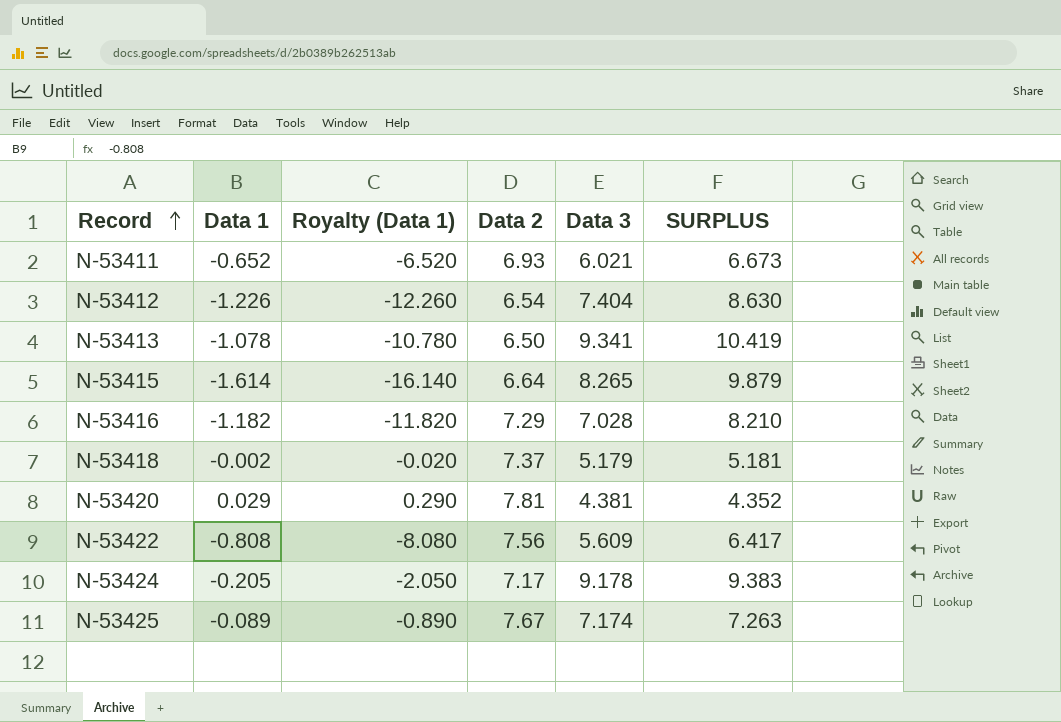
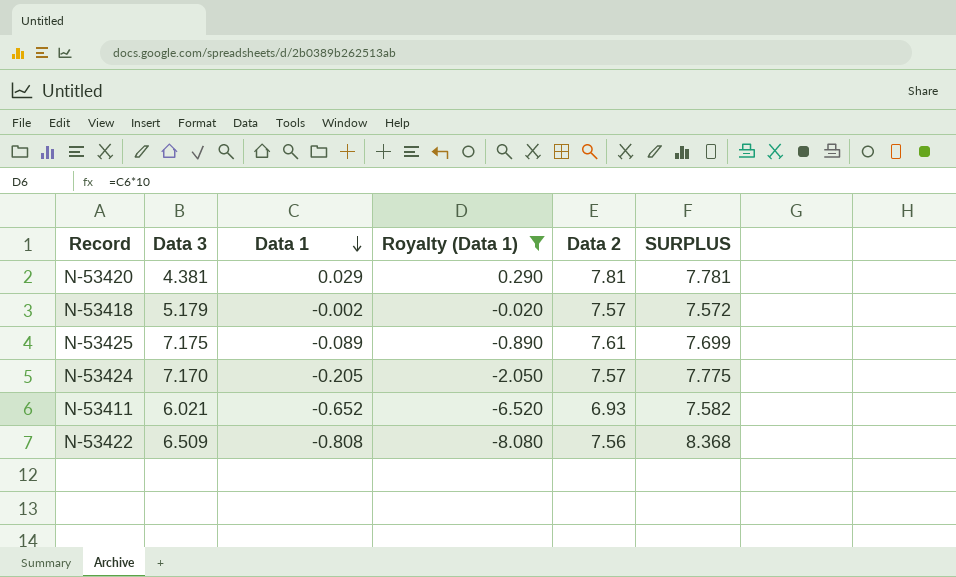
filter: none -> Royalty (Data 1) >= -8.080
row order: Record ascending -> Data 1 descending
column Data 3 | position: 5 -> 2
column SURPLUS | formula: [Data 3] - [Data 1] -> [Data 2] - [Data 1]
N-53418 | Data 2: 7.37 -> 7.57
N-53425 | Data 3: 7.174 -> 7.175
N-53425 | Data 2: 7.67 -> 7.61
N-53424 | Data 3: 9.178 -> 7.170
N-53424 | Data 2: 7.17 -> 7.57
N-53422 | Data 3: 5.609 -> 6.509

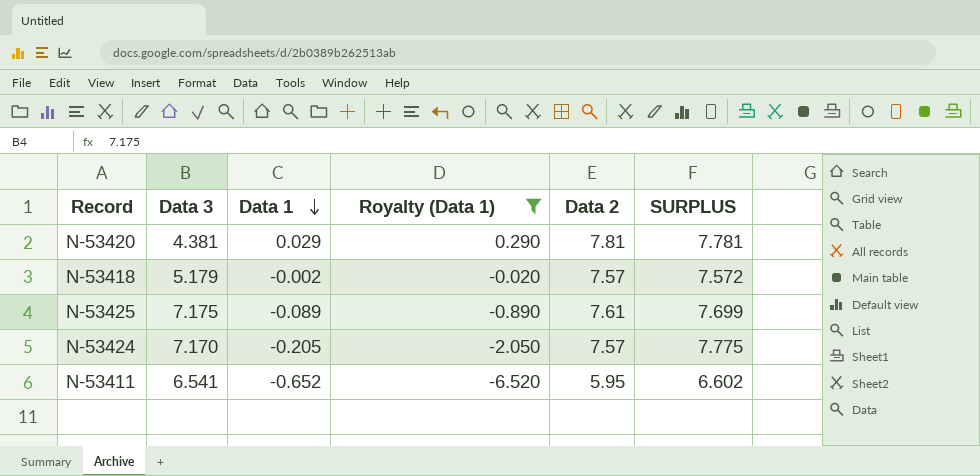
row N-53422: 6.509 | -0.808 | -8.080 | 7.56 | 8.368 -> none
N-53411 | Data 3: 6.021 -> 6.541
N-53411 | Data 2: 6.93 -> 5.95
N-53411 | SURPLUS: 7.582 -> 6.602

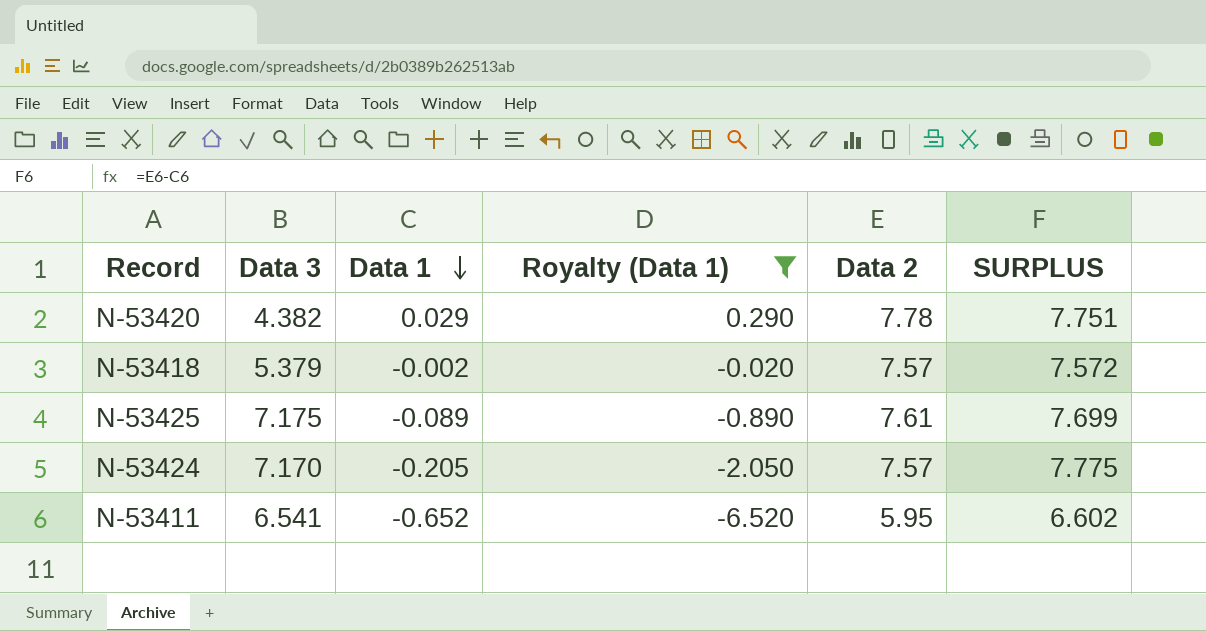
N-53420 | Data 3: 4.381 -> 4.382
N-53420 | Data 2: 7.81 -> 7.78
N-53420 | SURPLUS: 7.781 -> 7.751
N-53418 | Data 3: 5.179 -> 5.379

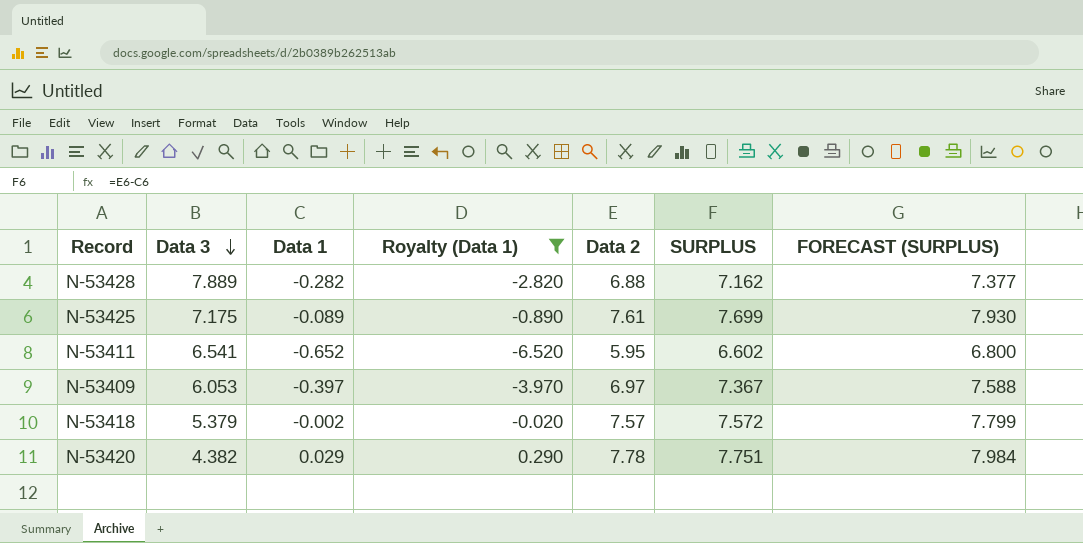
row order: Data 1 descending -> Data 3 descending
column FORECAST (SURPLUS) | formula: none -> [SURPLUS] * 1.03
row N-53424: 7.170 | -0.205 | -2.050 | 7.57 | 7.775 -> none
row N-53428: none -> 7.889 | -0.282 | -2.820 | 6.88 | 7.162 | 7.377
row N-53409: none -> 6.053 | -0.397 | -3.970 | 6.97 | 7.367 | 7.588

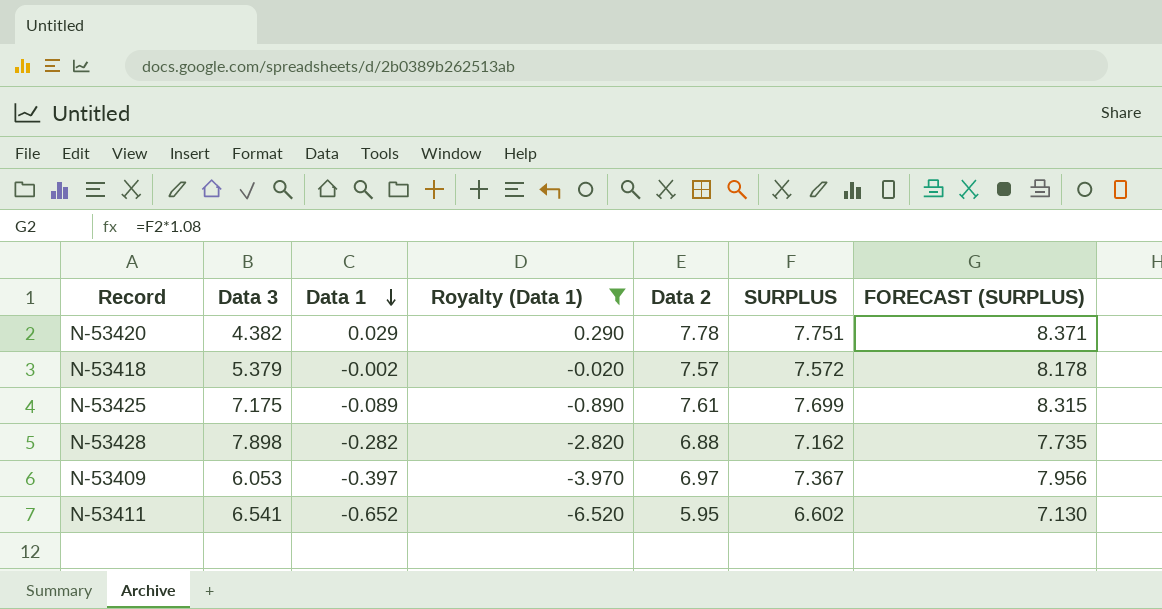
row order: Data 3 descending -> Data 1 descending
column FORECAST (SURPLUS) | formula: [SURPLUS] * 1.03 -> [SURPLUS] * 1.08
N-53428 | Data 3: 7.889 -> 7.898

